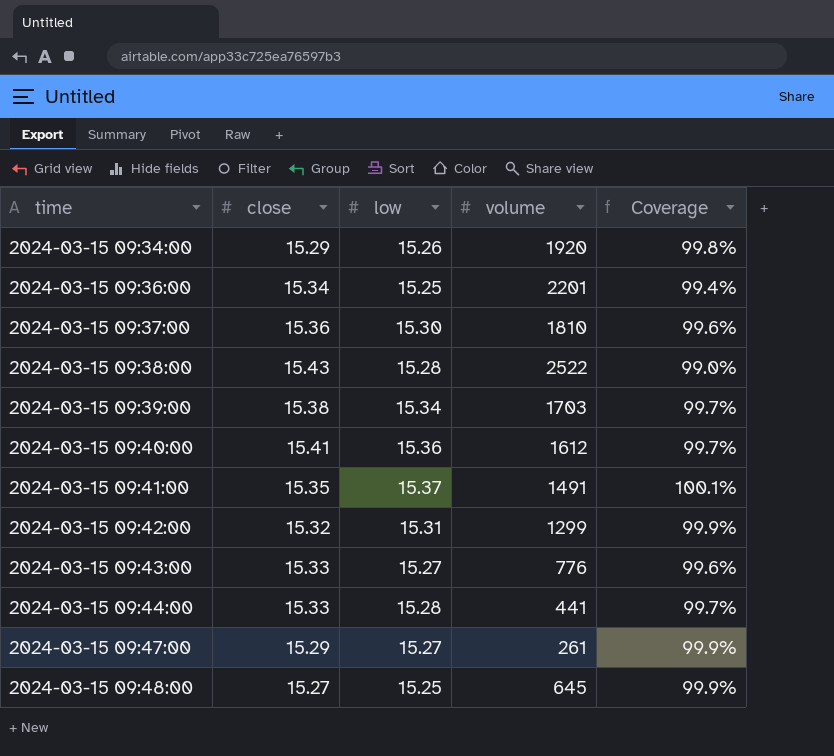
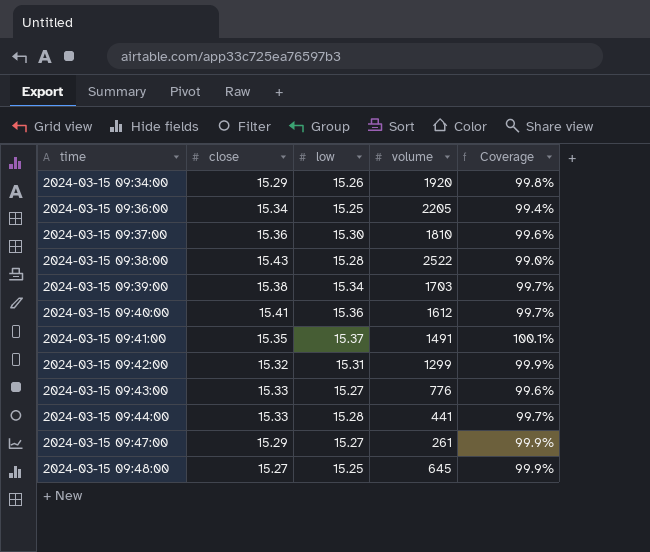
2024-03-15 09:36:00 | volume: 2201 -> 2205

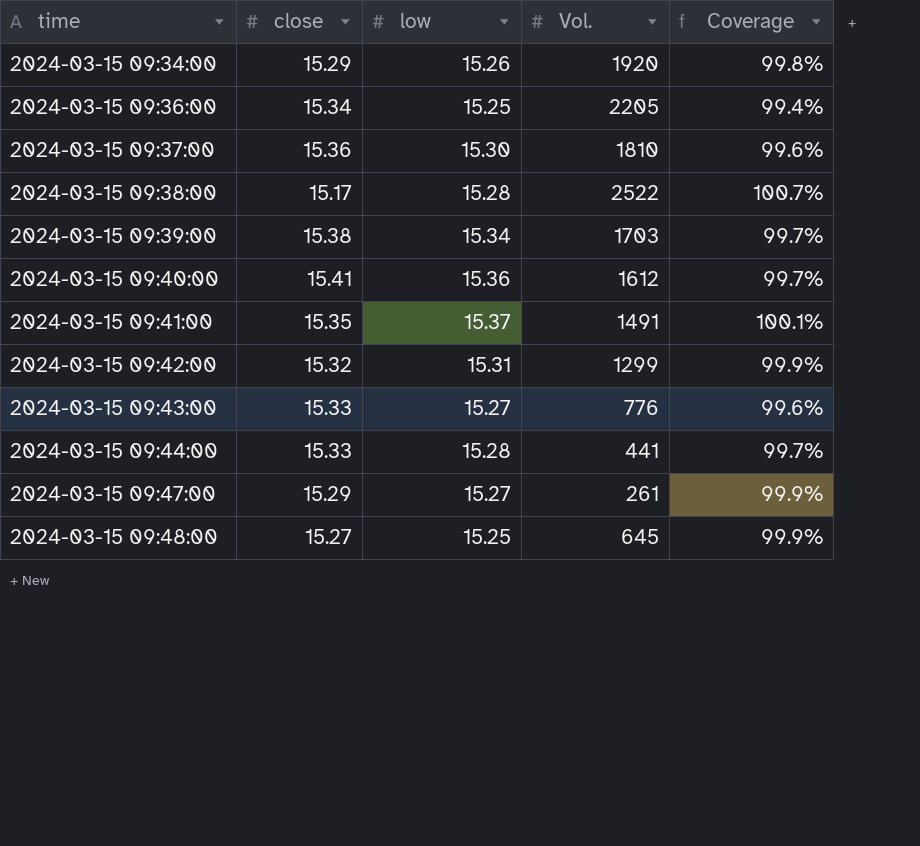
column name: volume -> Vol.
2024-03-15 09:38:00 | close: 15.43 -> 15.17
2024-03-15 09:38:00 | Coverage: 99.0% -> 100.7%

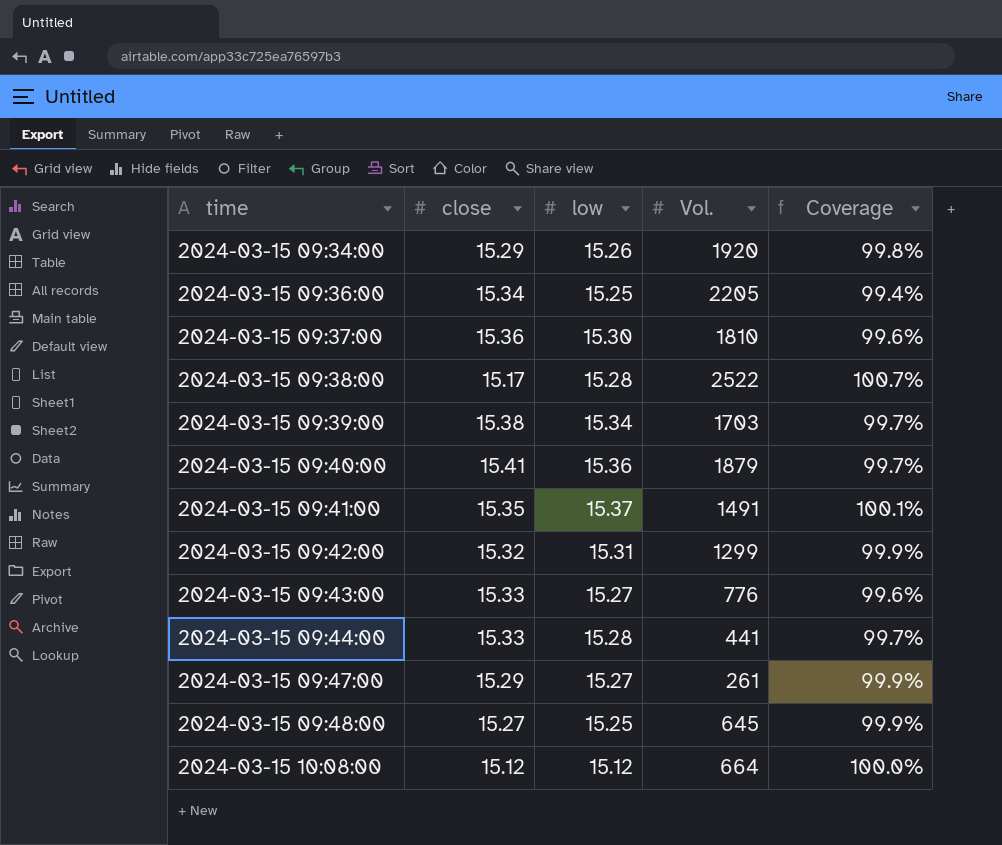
2024-03-15 09:40:00 | Vol.: 1612 -> 1879
row 2024-03-15 10:08:00: none -> 15.12 | 15.12 | 664 | 100.0%

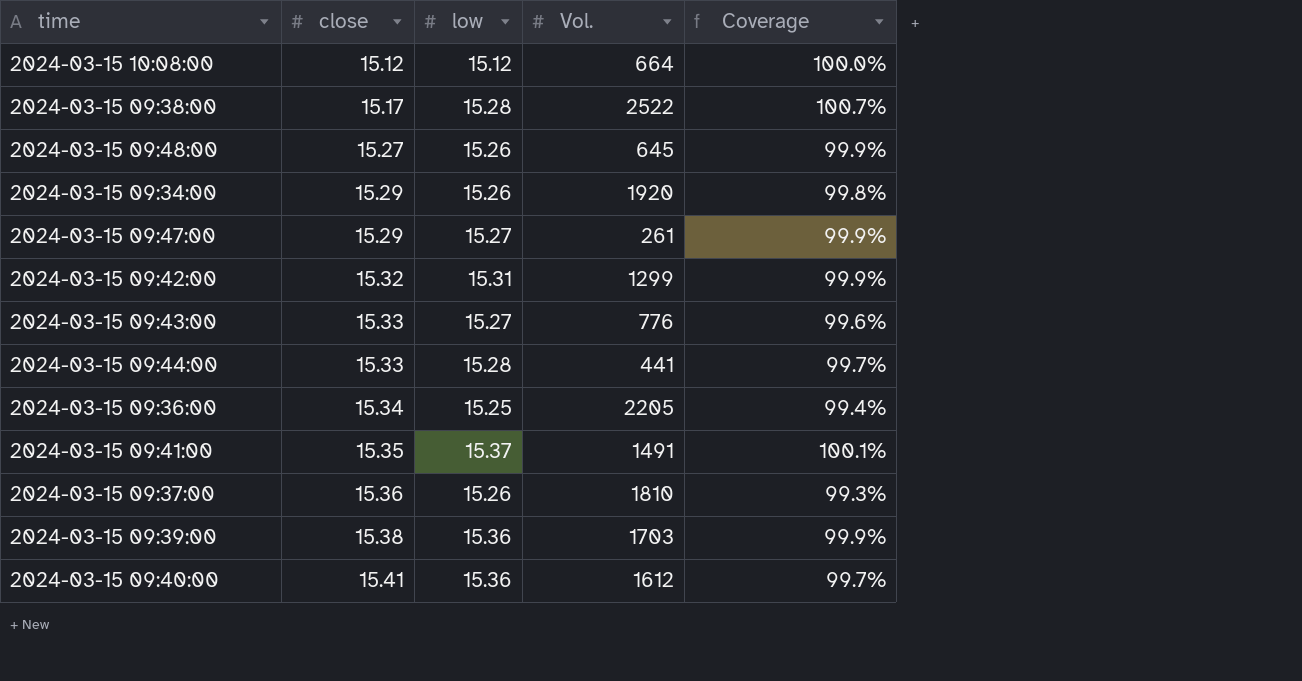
row order: time ascending -> close ascending
2024-03-15 09:48:00 | low: 15.25 -> 15.26
2024-03-15 09:37:00 | low: 15.30 -> 15.26
2024-03-15 09:37:00 | Coverage: 99.6% -> 99.3%
2024-03-15 09:39:00 | low: 15.34 -> 15.36
2024-03-15 09:39:00 | Coverage: 99.7% -> 99.9%
2024-03-15 09:40:00 | Vol.: 1879 -> 1612

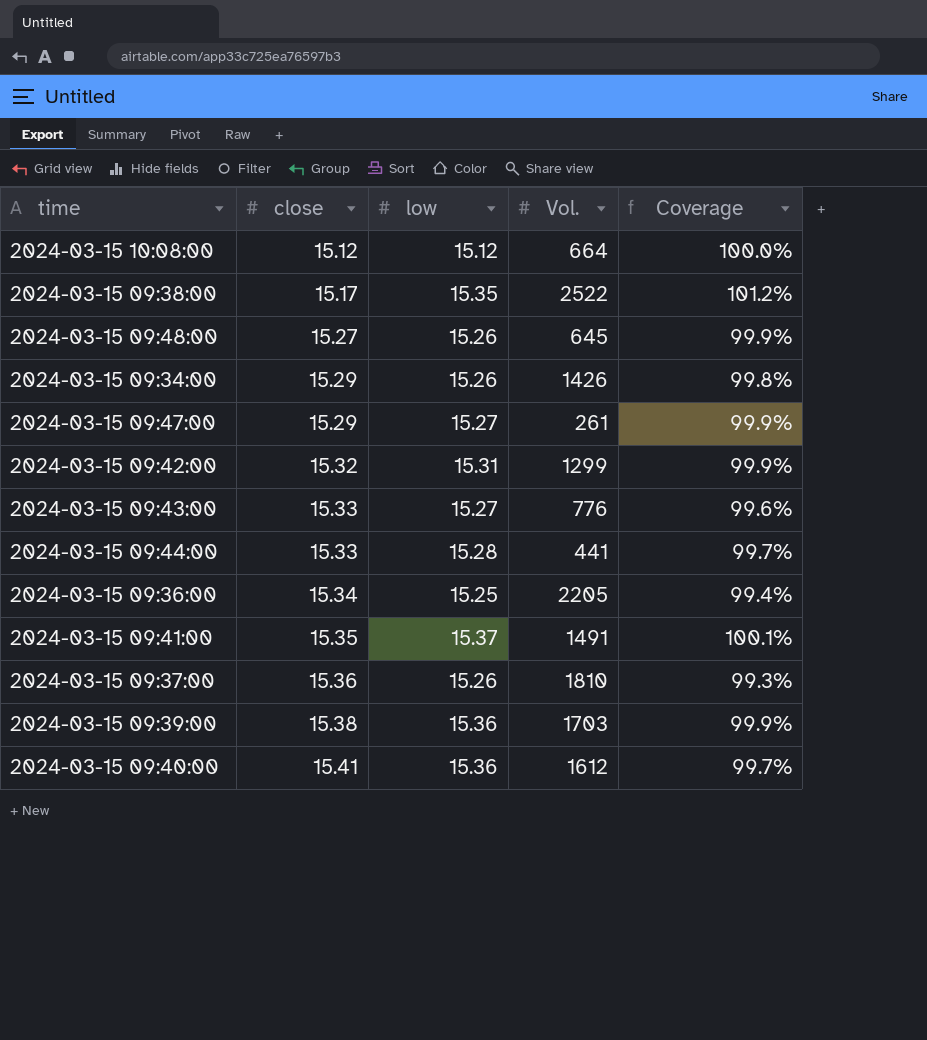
2024-03-15 09:38:00 | low: 15.28 -> 15.35
2024-03-15 09:38:00 | Coverage: 100.7% -> 101.2%
2024-03-15 09:34:00 | Vol.: 1920 -> 1426

